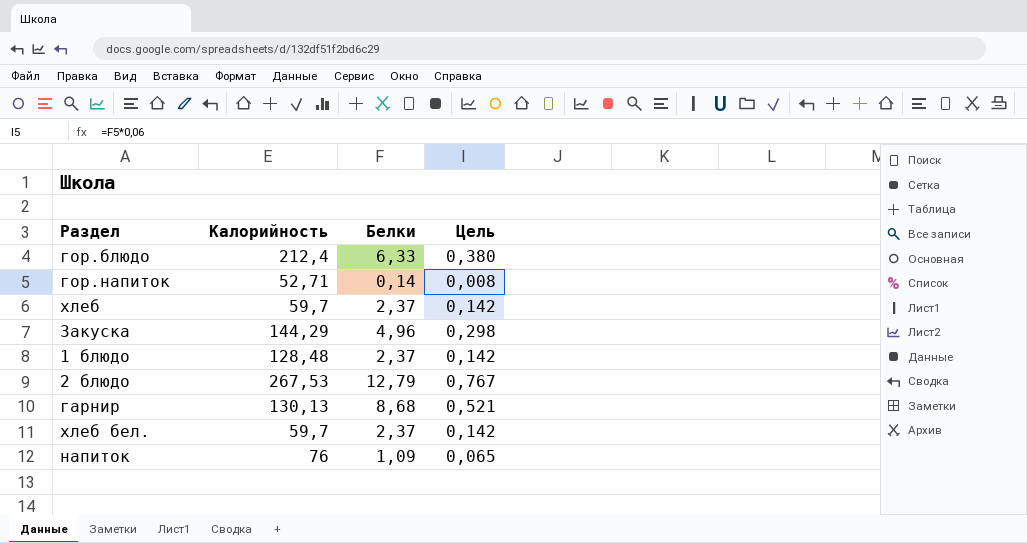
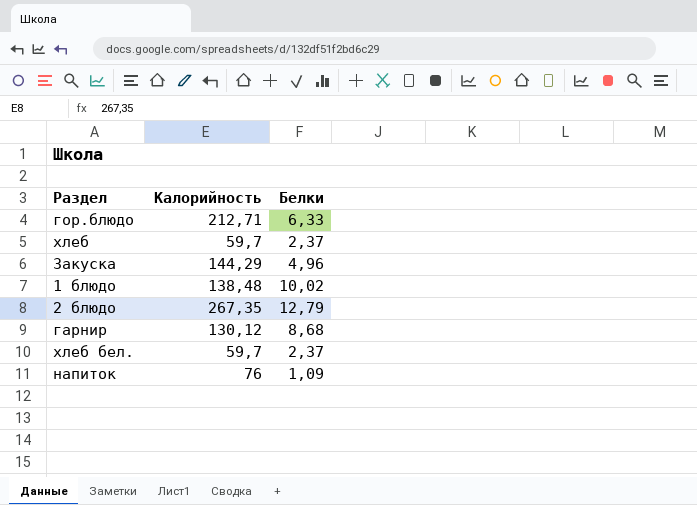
column Цель | formula: [Белки] * 0,06 -> none
row гор.напиток: 52,71 | 0,14 | 0,008 -> none
гор.блюдо | Калорийность: 212,4 -> 212,71
1 блюдо | Калорийность: 128,48 -> 138,48
1 блюдо | Белки: 2,37 -> 10,02
2 блюдо | Калорийность: 267,53 -> 267,35
гарнир | Калорийность: 130,13 -> 130,12

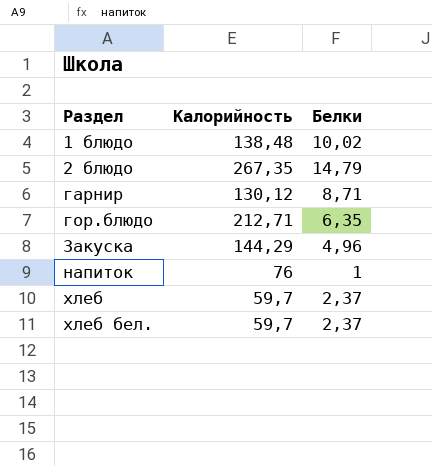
row order: none -> Раздел ascending
2 блюдо | Белки: 12,79 -> 14,79
гарнир | Белки: 8,68 -> 8,71
гор.блюдо | Белки: 6,33 -> 6,35
напиток | Белки: 1,09 -> 1

